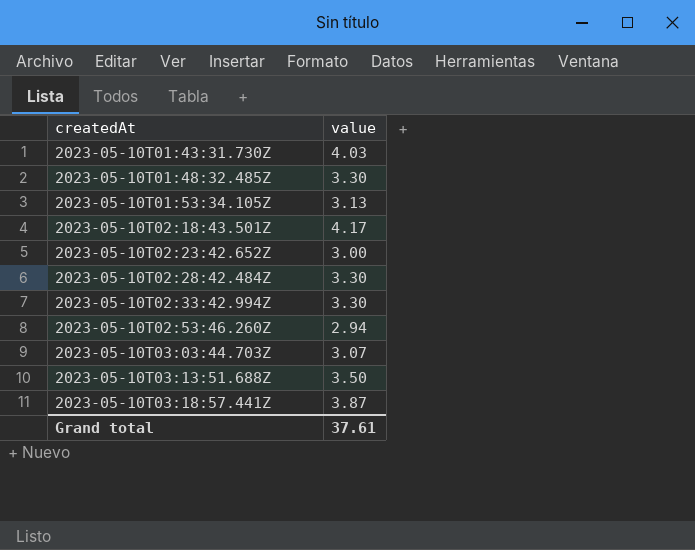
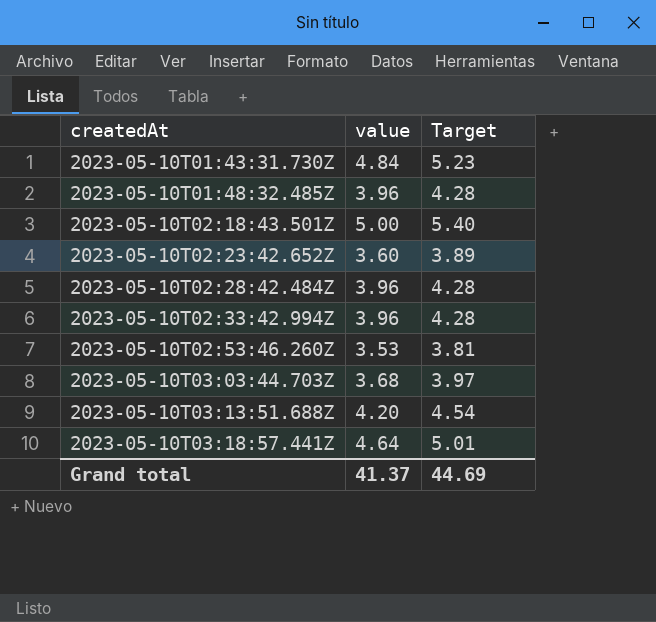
column Target | formula: none -> [value] * 1.08
row 2023-05-10T01:53:34.105Z: 3.13 -> none
2023-05-10T01:43:31.730Z | value: 4.03 -> 4.84
2023-05-10T01:48:32.485Z | value: 3.30 -> 3.96
2023-05-10T02:18:43.501Z | value: 4.17 -> 5.00
2023-05-10T02:23:42.652Z | value: 3.00 -> 3.60
2023-05-10T02:28:42.484Z | value: 3.30 -> 3.96
2023-05-10T02:33:42.994Z | value: 3.30 -> 3.96
2023-05-10T02:53:46.260Z | value: 2.94 -> 3.53
2023-05-10T03:03:44.703Z | value: 3.07 -> 3.68
2023-05-10T03:13:51.688Z | value: 3.50 -> 4.20
2023-05-10T03:18:57.441Z | value: 3.87 -> 4.64
Grand total | value: 37.61 -> 41.37

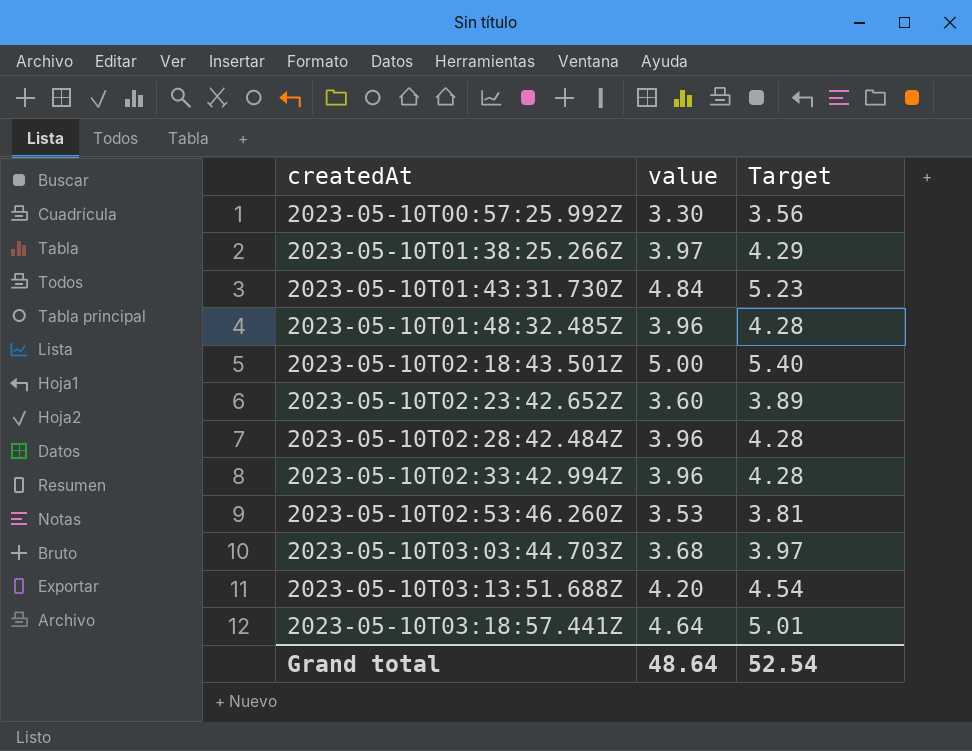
row 2023-05-10T00:57:25.992Z: none -> 3.30 | 3.56
row 2023-05-10T01:38:25.266Z: none -> 3.97 | 4.29
Grand total | value: 41.37 -> 48.64
Grand total | Target: 44.69 -> 52.54

